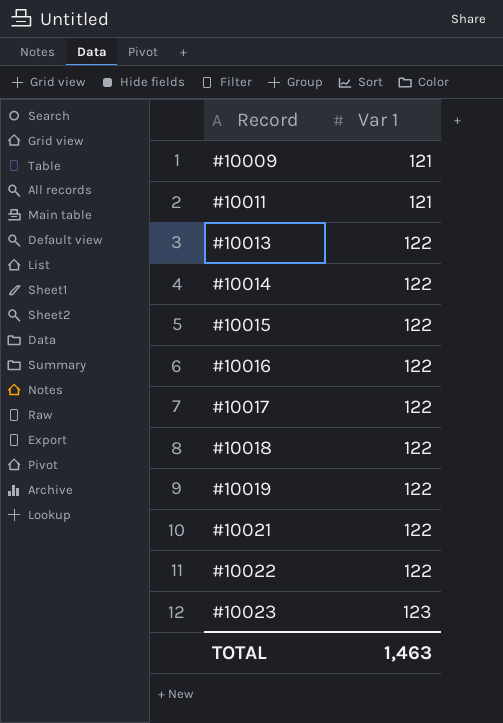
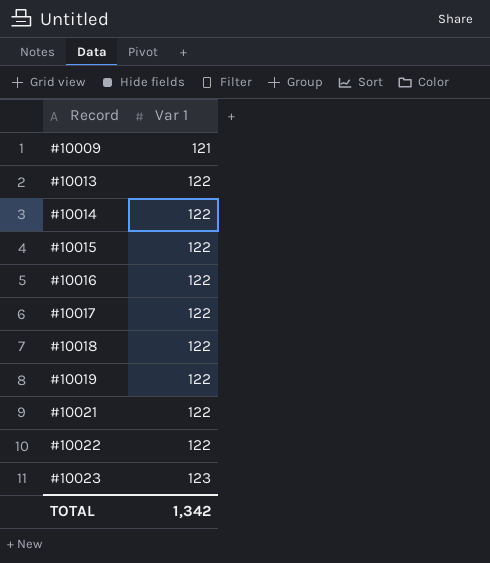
row #10011: 121 -> none
TOTAL | Var 1: 1,463 -> 1,342

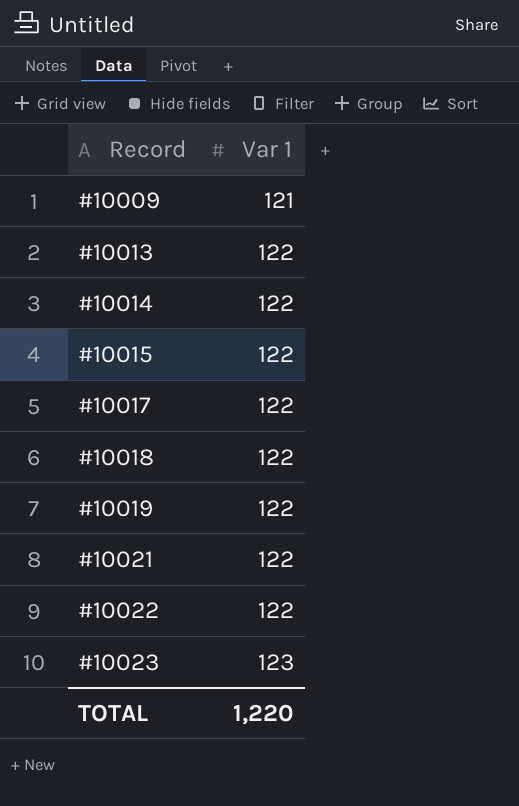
row #10016: 122 -> none
TOTAL | Var 1: 1,342 -> 1,220

